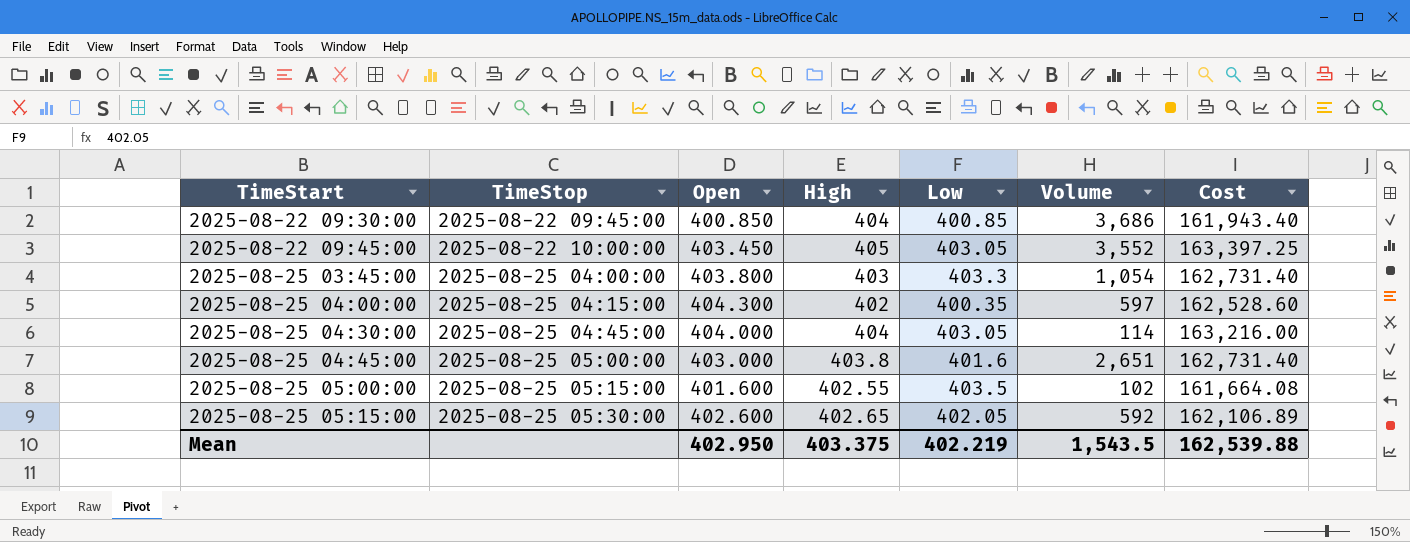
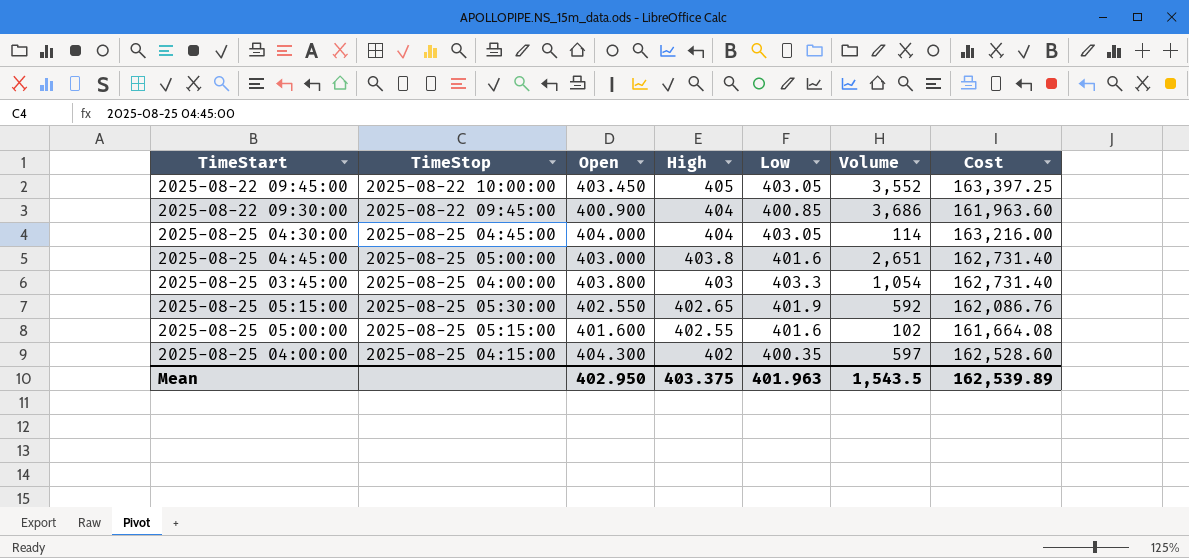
row order: TimeStart ascending -> High descending
2025-08-22 09:30:00 | Open: 400.850 -> 400.900
2025-08-22 09:30:00 | Cost: 161,943.40 -> 161,963.60
2025-08-25 05:15:00 | Open: 402.600 -> 402.550
2025-08-25 05:15:00 | Low: 402.05 -> 401.9
2025-08-25 05:15:00 | Cost: 162,106.89 -> 162,086.76
2025-08-25 05:00:00 | Low: 403.5 -> 401.6
Mean | Low: 402.219 -> 401.963
Mean | Cost: 162,539.88 -> 162,539.89

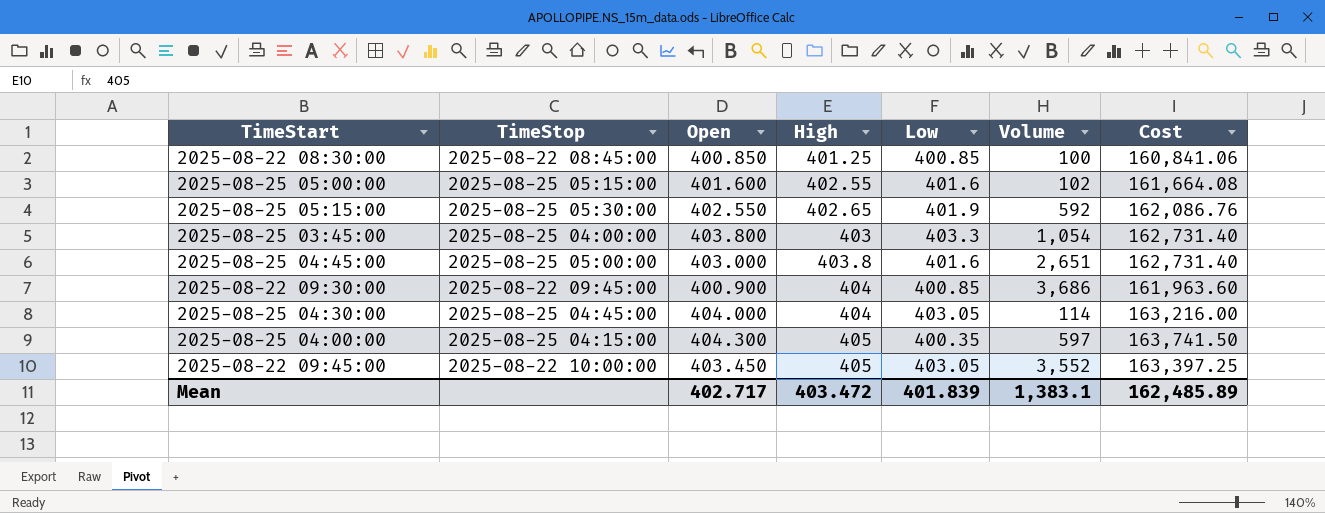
row order: High descending -> High ascending
row 2025-08-22 08:30:00: none -> 2025-08-22 08:45:00 | 400.850 | 401.25 | 400.85 | 100 | 160,841.06
2025-08-25 04:00:00 | High: 402 -> 405
2025-08-25 04:00:00 | Cost: 162,528.60 -> 163,741.50
Mean | Open: 402.950 -> 402.717
Mean | High: 403.375 -> 403.472
Mean | Low: 401.963 -> 401.839
Mean | Volume: 1,543.5 -> 1,383.1
Mean | Cost: 162,539.89 -> 162,485.89

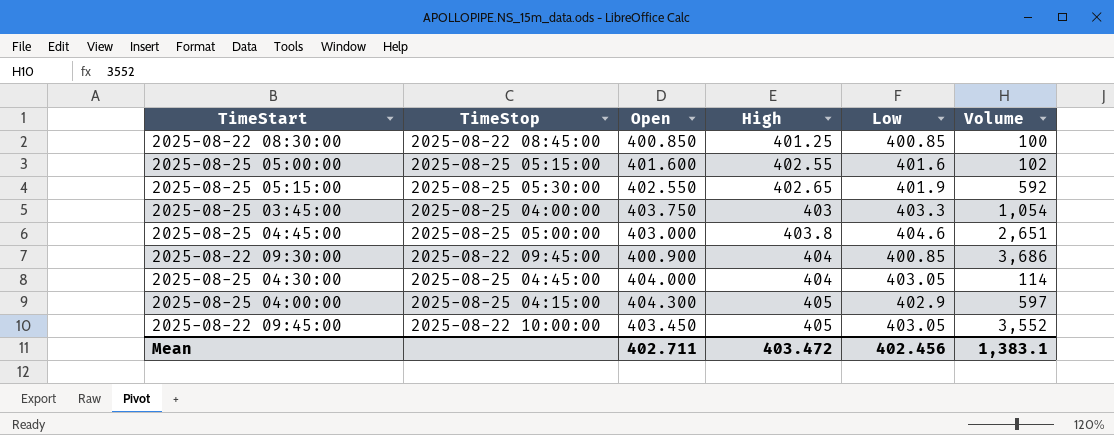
column Cost | formula: [Open] * [High] -> none
2025-08-25 03:45:00 | Open: 403.800 -> 403.750
2025-08-25 04:45:00 | Low: 401.6 -> 404.6
2025-08-25 04:00:00 | Low: 400.35 -> 402.9
Mean | Open: 402.717 -> 402.711
Mean | Low: 401.839 -> 402.456

